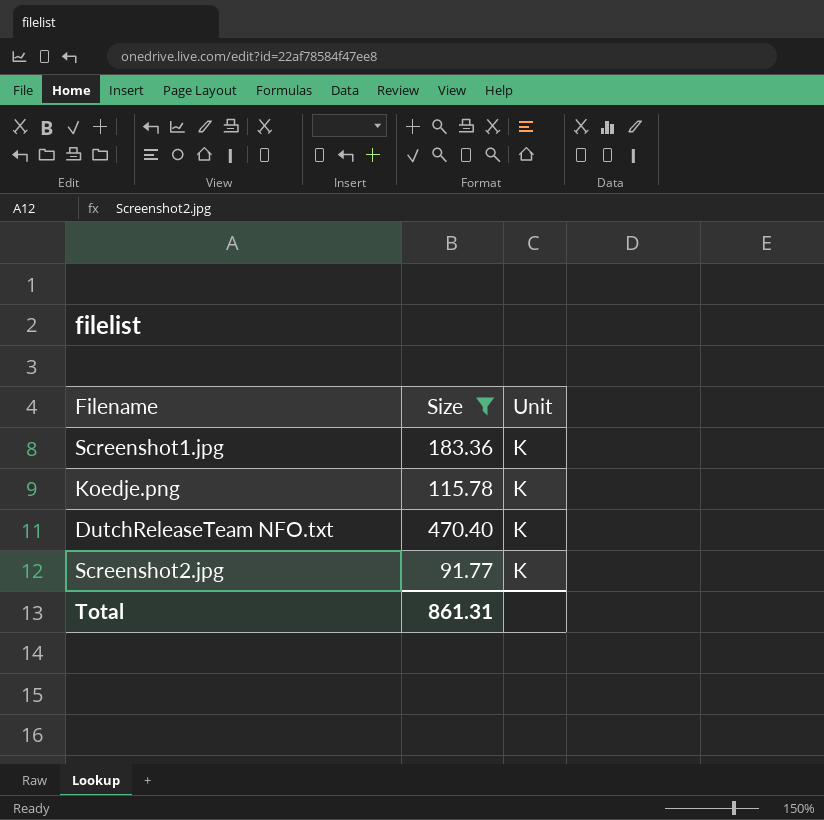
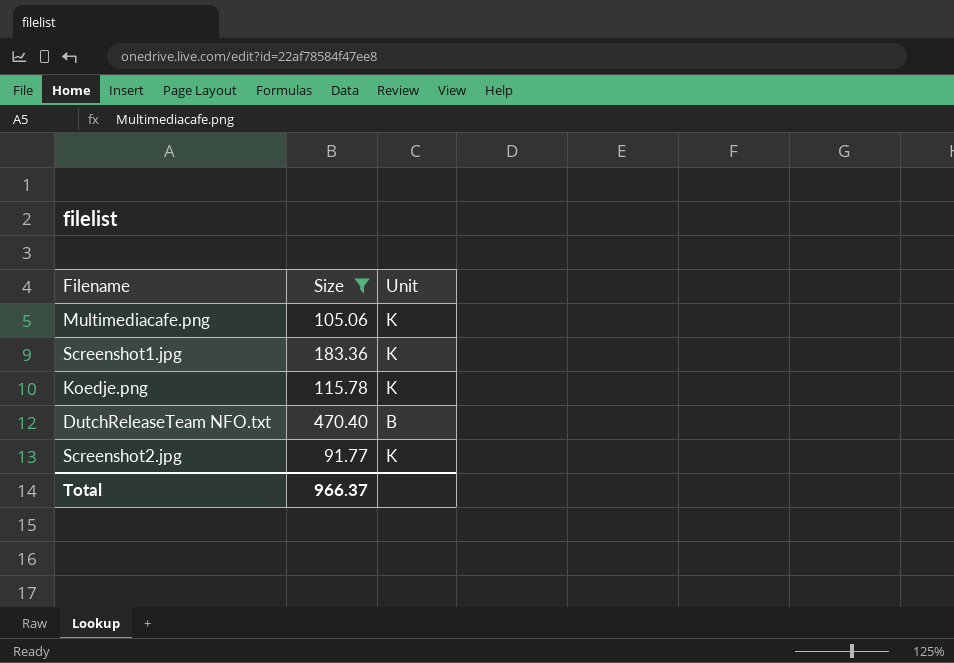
row Multimediacafe.png: none -> 105.06 | K
DutchReleaseTeam NFO.txt | Unit: K -> B
Total | Size: 861.31 -> 966.37

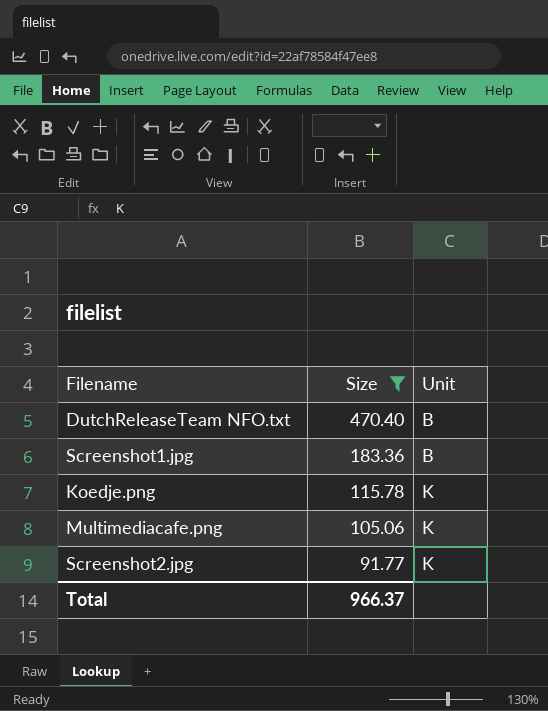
row order: none -> Size descending
Screenshot1.jpg | Unit: K -> B

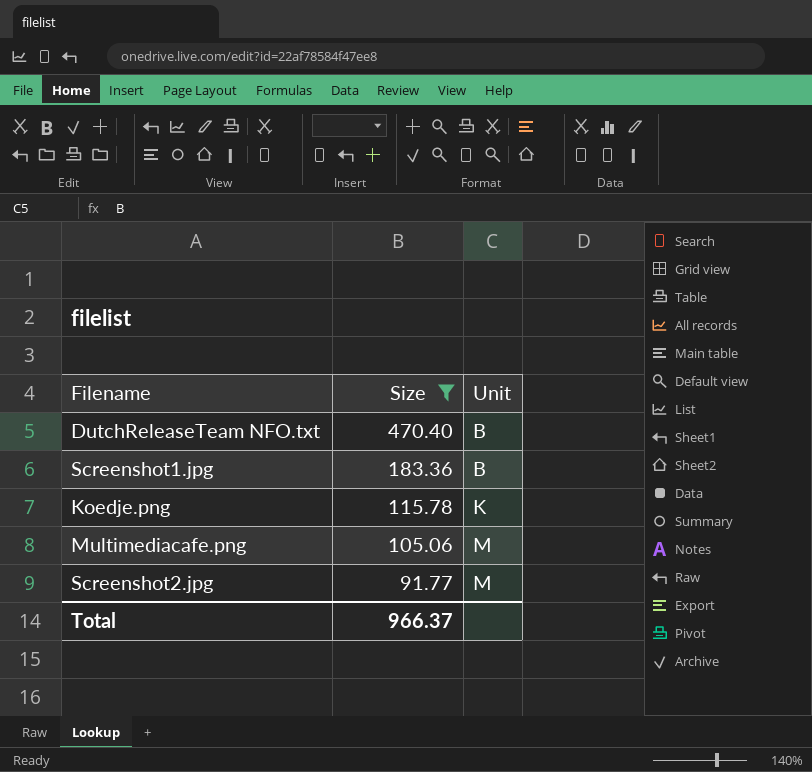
Multimediacafe.png | Unit: K -> M
Screenshot2.jpg | Unit: K -> M

